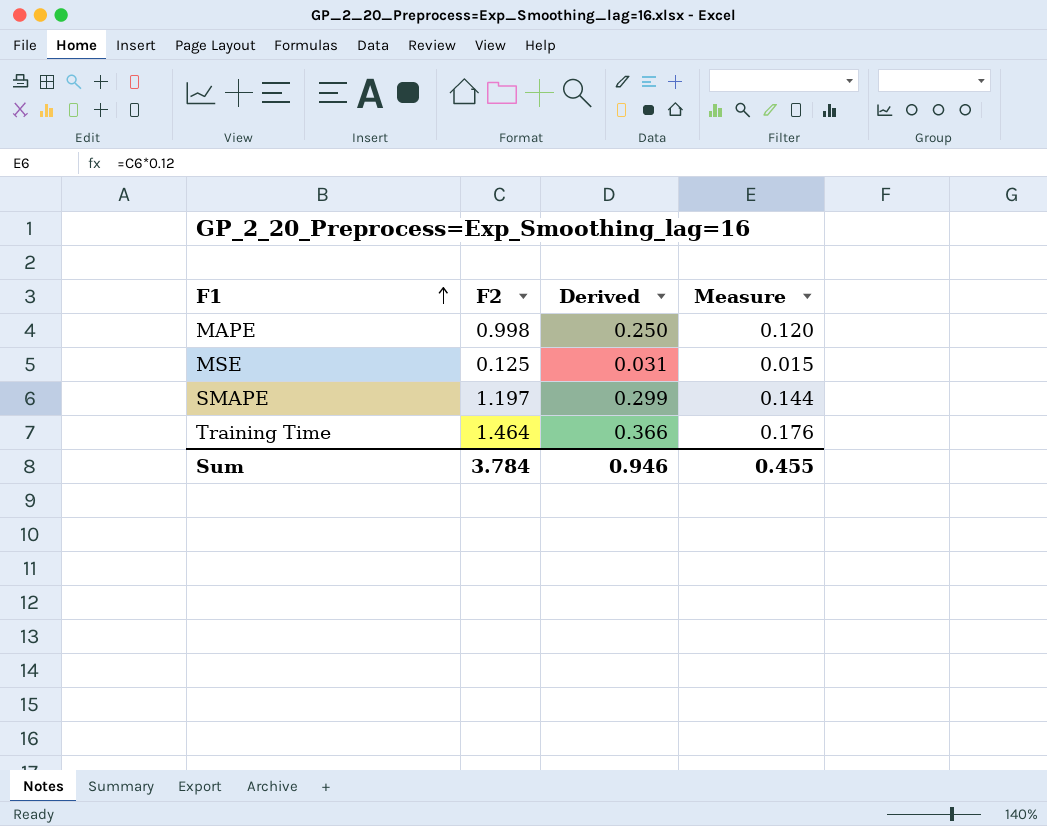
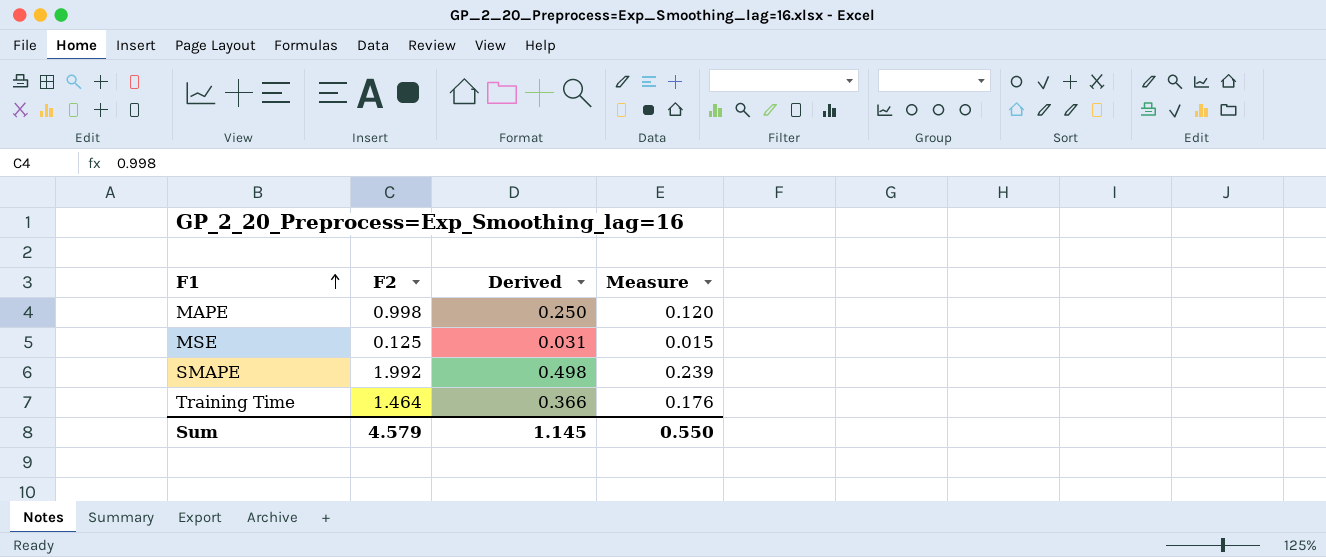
SMAPE | F2: 1.197 -> 1.992
SMAPE | Derived: 0.299 -> 0.498
SMAPE | Measure: 0.144 -> 0.239
Sum | F2: 3.784 -> 4.579
Sum | Derived: 0.946 -> 1.145
Sum | Measure: 0.455 -> 0.550

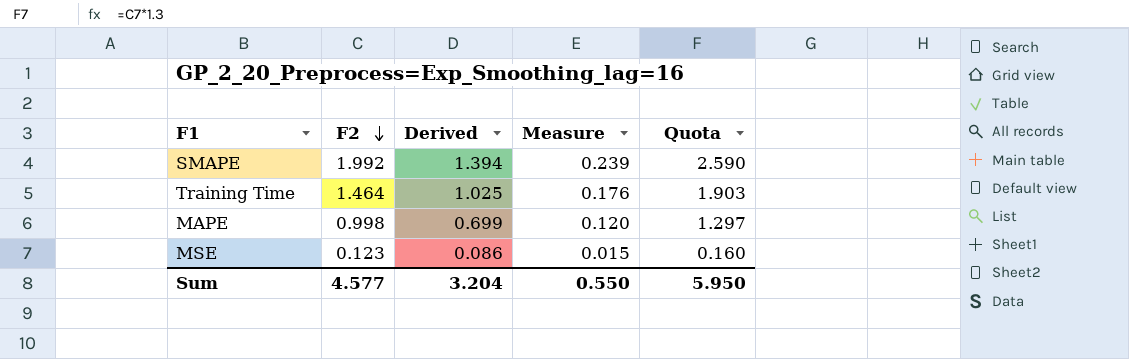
row order: F1 ascending -> F2 descending
column Derived | formula: [F2] * 0.25 -> [F2] * 0.7
column Quota | formula: none -> [F2] * 1.3
MSE | F2: 0.125 -> 0.123
Sum | F2: 4.579 -> 4.577
Sum | Derived: 1.145 -> 3.204

